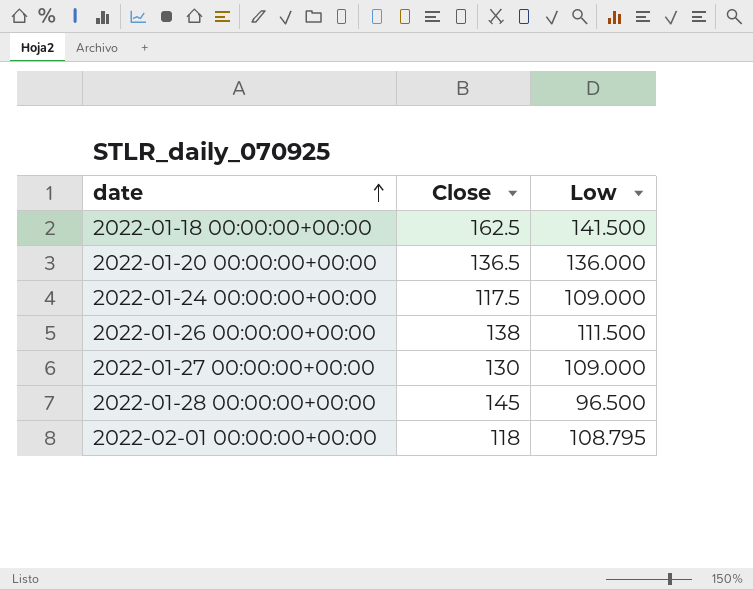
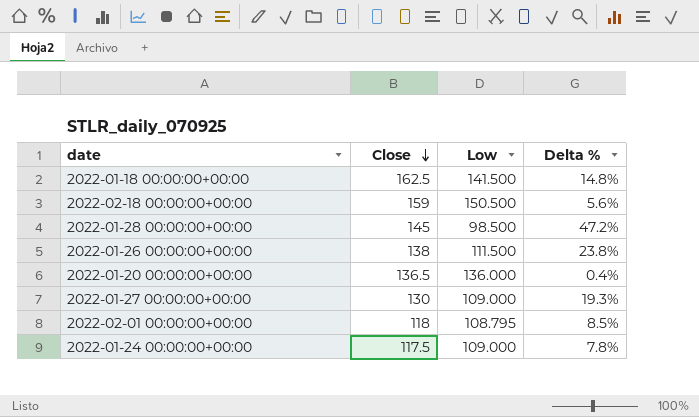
row order: date ascending -> Close descending
column Delta % | formula: none -> ([Close] - [Low]) / [Low]
row 2022-02-18 00:00:00+00:00: none -> 159 | 150.500 | 5.6%
2022-01-28 00:00:00+00:00 | Low: 96.500 -> 98.500

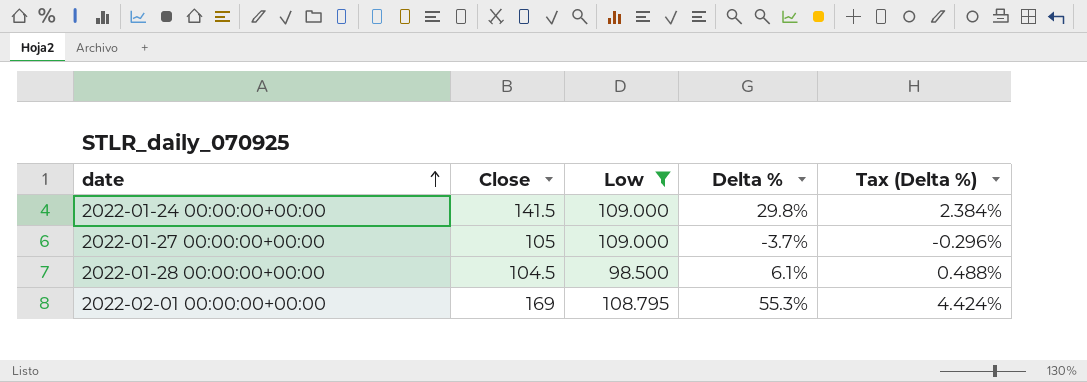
filter: none -> Low <= 109.000
row order: Close descending -> date ascending
column Tax (Delta %) | formula: none -> [Delta %] * 0.08
2022-01-24 00:00:00+00:00 | Close: 117.5 -> 141.5
2022-01-24 00:00:00+00:00 | Delta %: 7.8% -> 29.8%
2022-01-27 00:00:00+00:00 | Close: 130 -> 105
2022-01-27 00:00:00+00:00 | Delta %: 19.3% -> -3.7%
2022-01-28 00:00:00+00:00 | Close: 145 -> 104.5
2022-01-28 00:00:00+00:00 | Delta %: 47.2% -> 6.1%
2022-02-01 00:00:00+00:00 | Close: 118 -> 169
2022-02-01 00:00:00+00:00 | Delta %: 8.5% -> 55.3%

